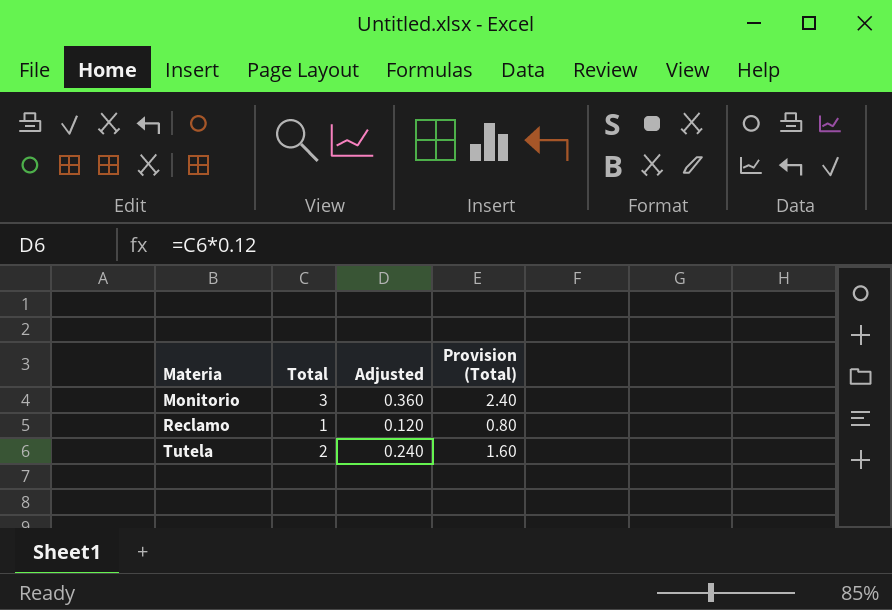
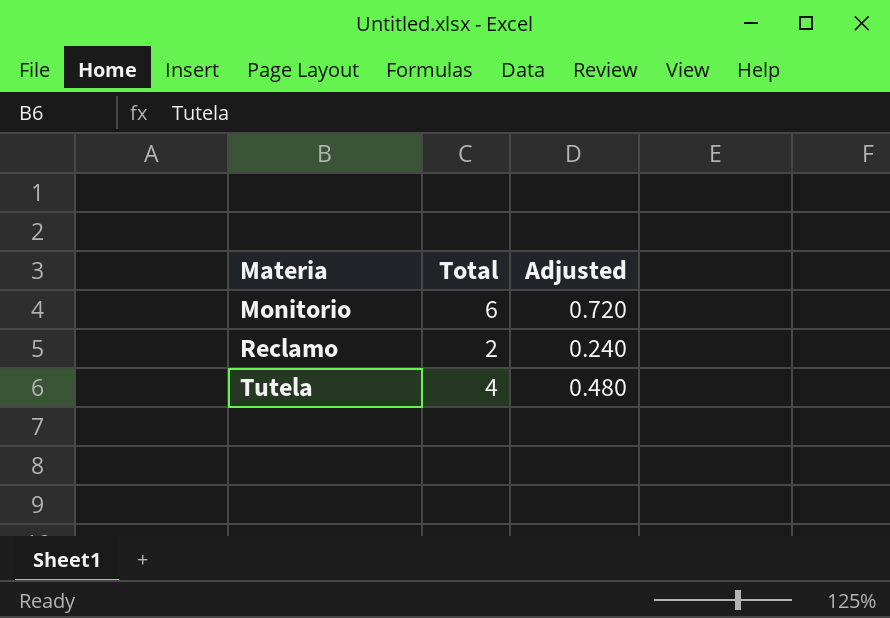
column Provision (Total) | formula: [Total] * 0.8 -> none
Monitorio | Total: 3 -> 6
Monitorio | Adjusted: 0.360 -> 0.720
Reclamo | Total: 1 -> 2
Reclamo | Adjusted: 0.120 -> 0.240
Tutela | Total: 2 -> 4
Tutela | Adjusted: 0.240 -> 0.480

